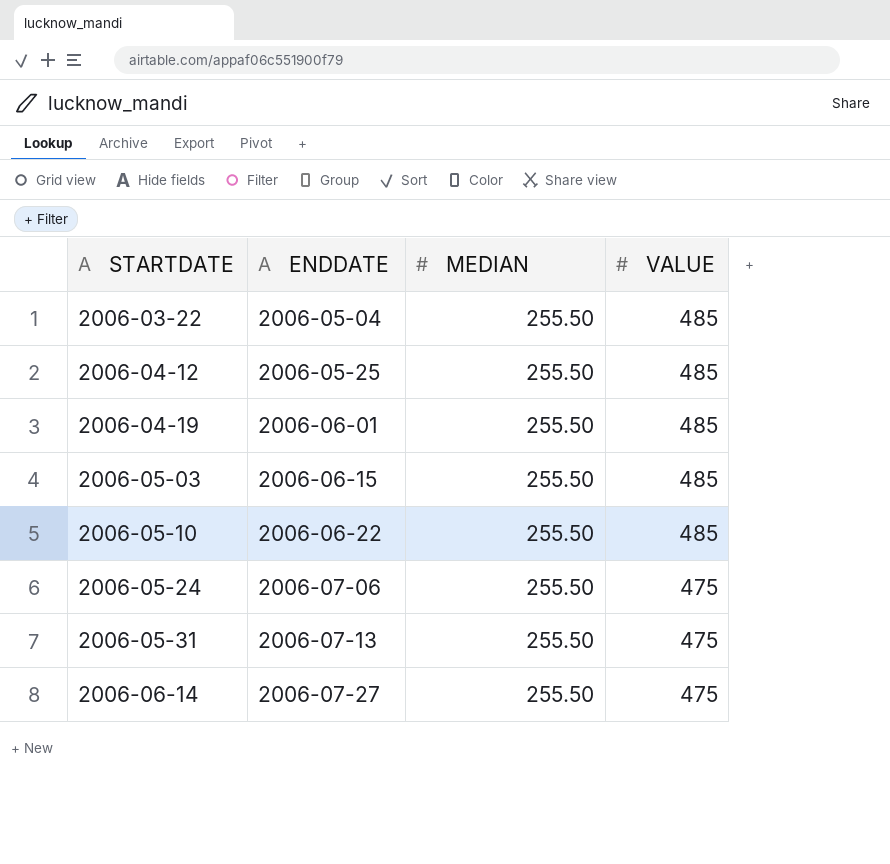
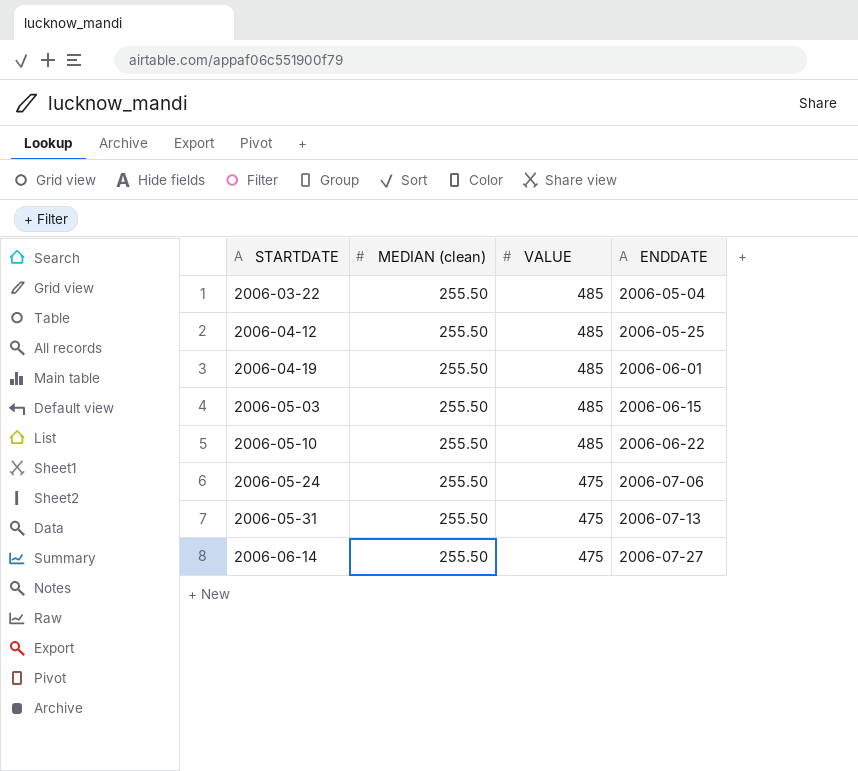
column name: MEDIAN -> MEDIAN (clean)
column ENDDATE | position: 2 -> 4

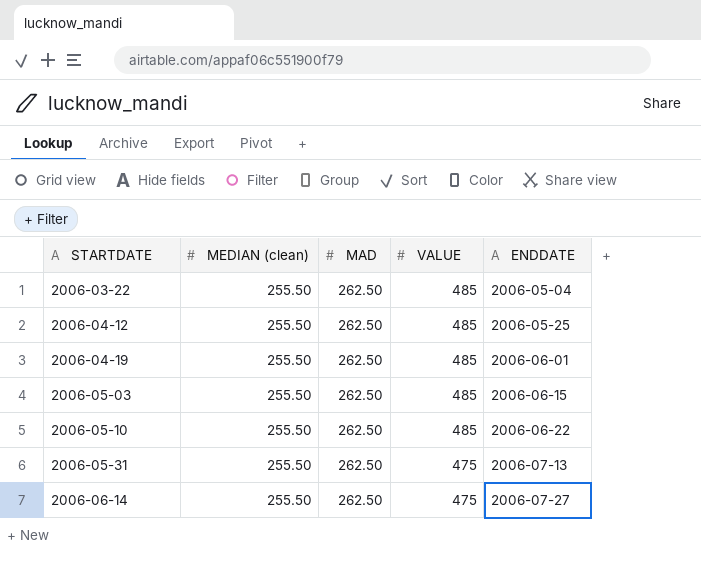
column MAD | position: none -> 3
row 2006-05-24: 255.50 | 475 | 2006-07-06 -> none

